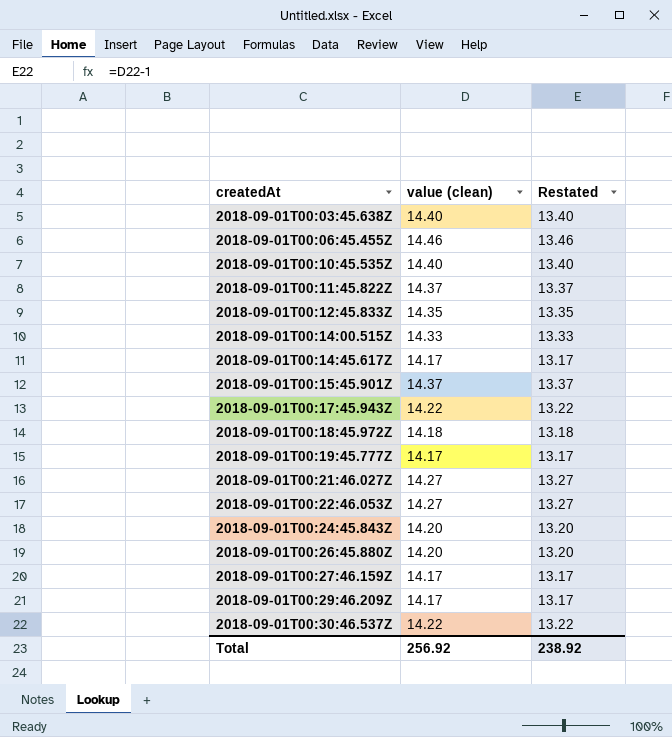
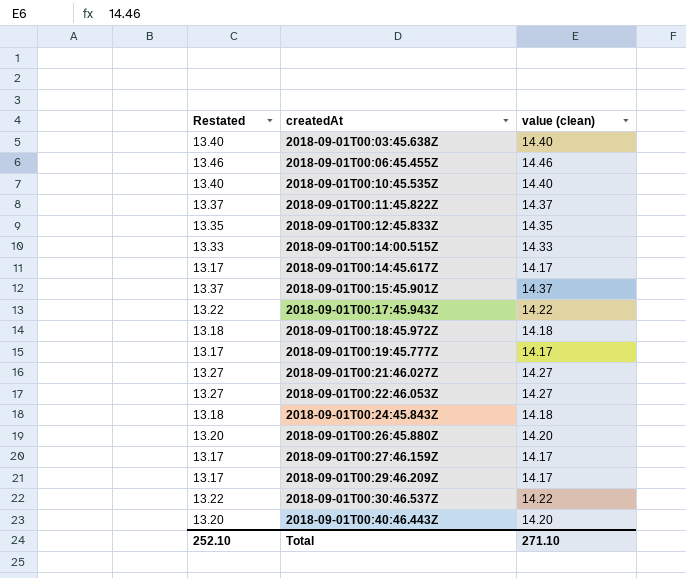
column Restated | position: 3 -> 1
2018-09-01T00:24:45.843Z | Restated: 13.20 -> 13.18
2018-09-01T00:24:45.843Z | value (clean): 14.20 -> 14.18
row 2018-09-01T00:40:46.443Z: none -> 13.20 | 14.20
Total | Restated: 238.92 -> 252.10
Total | value (clean): 256.92 -> 271.10

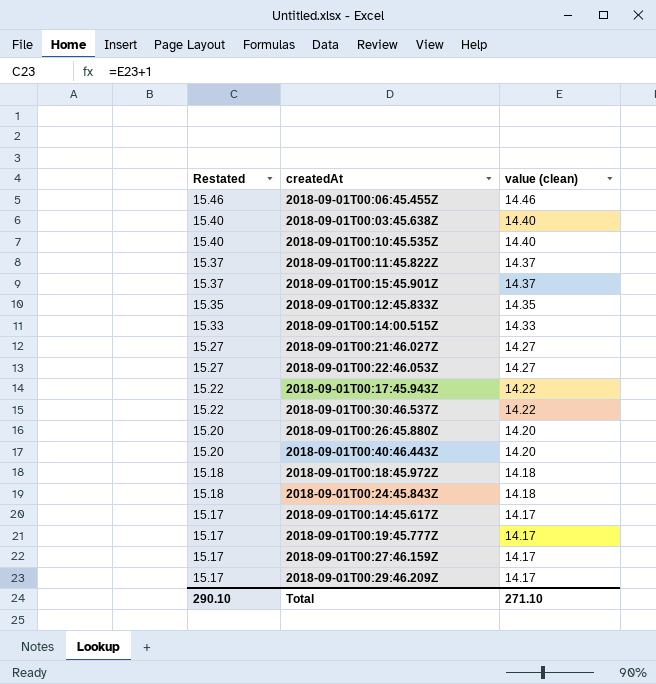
row order: createdAt ascending -> Restated descending
column Restated | formula: [value (clean)] - 1 -> [value (clean)] + 1
Total | Restated: 252.10 -> 290.10

